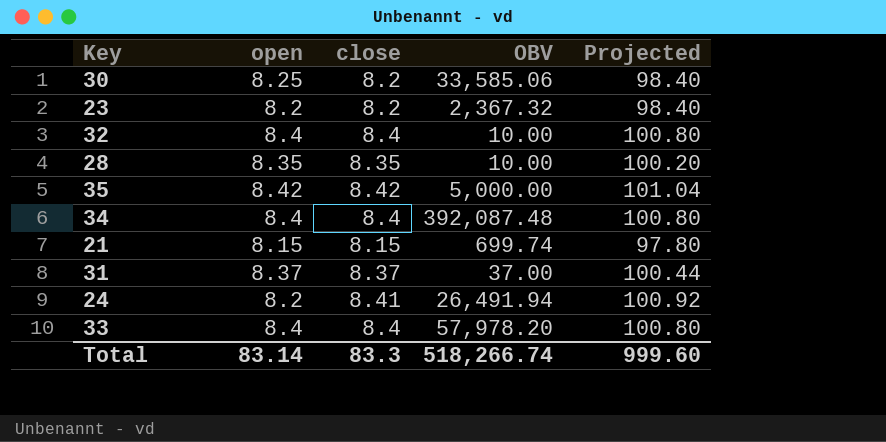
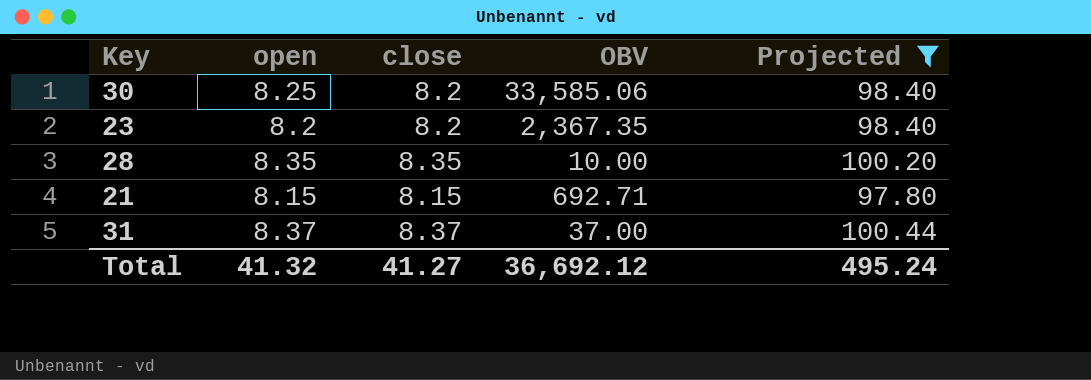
filter: none -> Projected <= 100.44
23 | OBV: 2,367.32 -> 2,367.35
21 | OBV: 699.74 -> 692.71
Total | open: 83.14 -> 41.32
Total | close: 83.3 -> 41.27
Total | OBV: 518,266.74 -> 36,692.12
Total | Projected: 999.60 -> 495.24

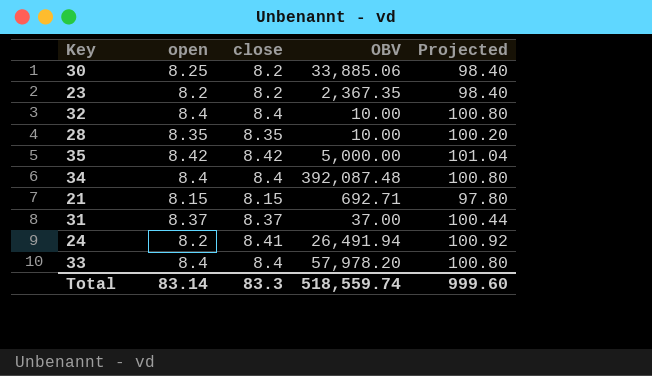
filter: Projected <= 100.44 -> none
30 | OBV: 33,585.06 -> 33,885.06
Total | open: 41.32 -> 83.14
Total | close: 41.27 -> 83.3
Total | OBV: 36,692.12 -> 518,559.74
Total | Projected: 495.24 -> 999.60

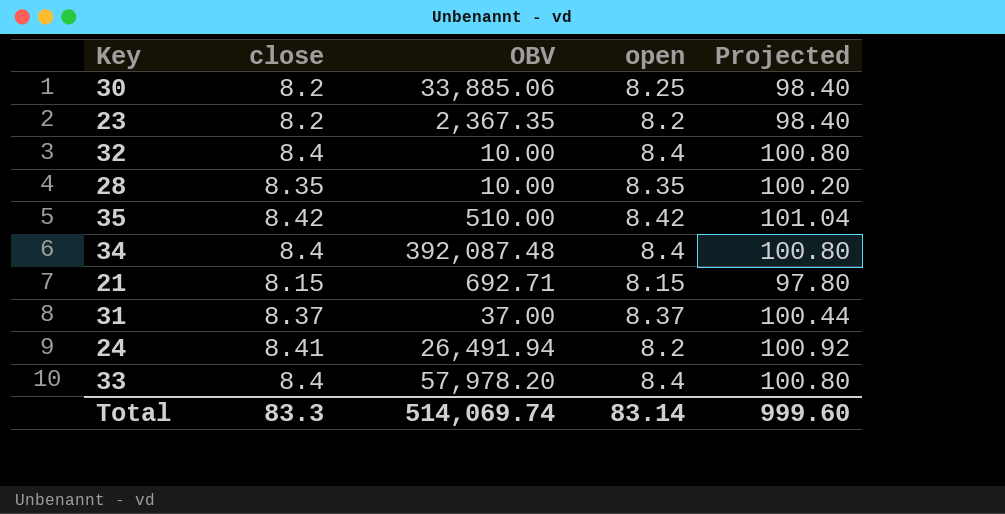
column open | position: 2 -> 4
35 | OBV: 5,000.00 -> 510.00
Total | OBV: 518,559.74 -> 514,069.74

